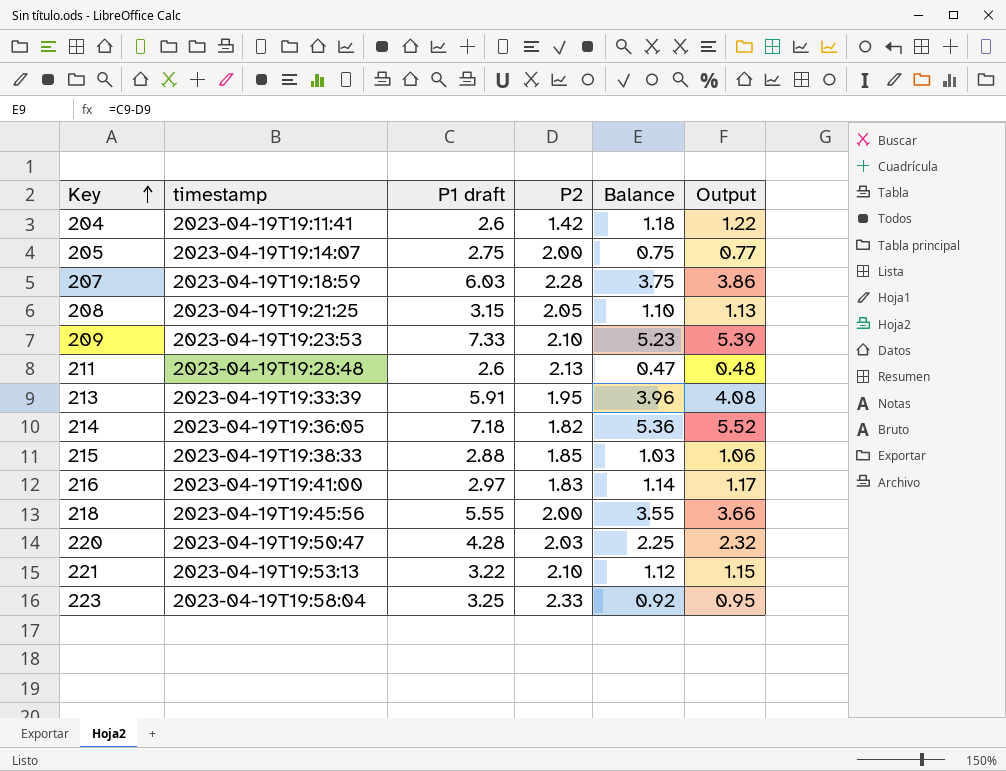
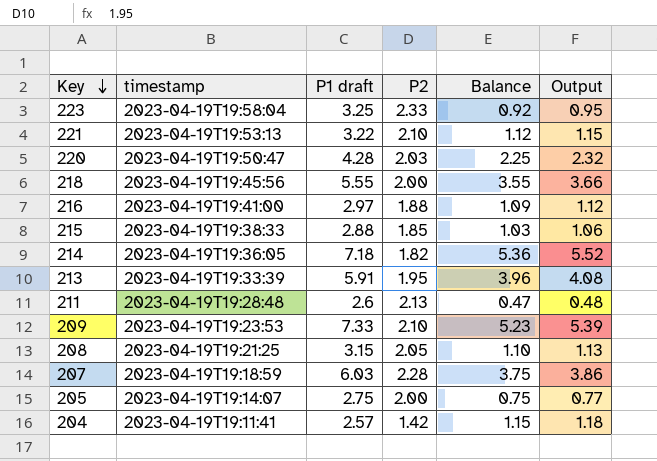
row order: Key ascending -> Key descending
216 | P2: 1.83 -> 1.88
216 | Balance: 1.14 -> 1.09
216 | Output: 1.17 -> 1.12
204 | P1 draft: 2.6 -> 2.57
204 | Balance: 1.18 -> 1.15
204 | Output: 1.22 -> 1.18

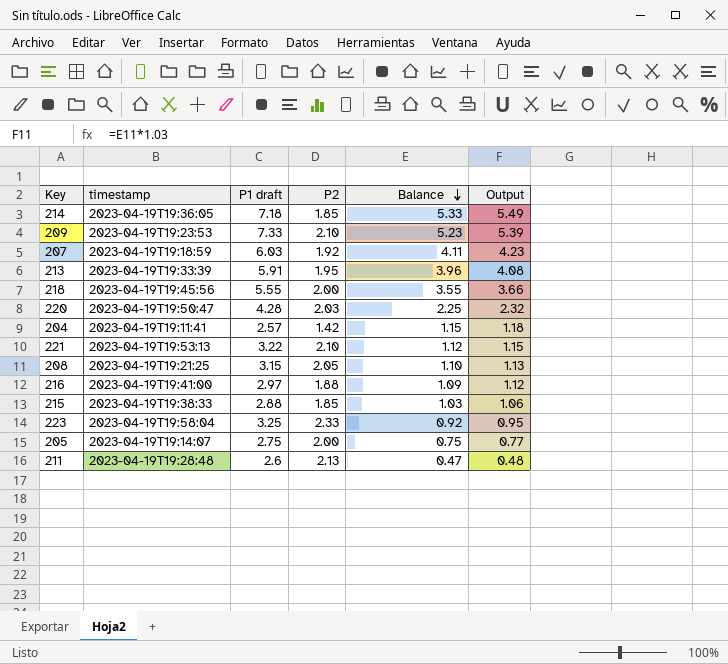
row order: Key descending -> Balance descending
214 | P2: 1.82 -> 1.85
214 | Balance: 5.36 -> 5.33
214 | Output: 5.52 -> 5.49
207 | P2: 2.28 -> 1.92
207 | Balance: 3.75 -> 4.11
207 | Output: 3.86 -> 4.23

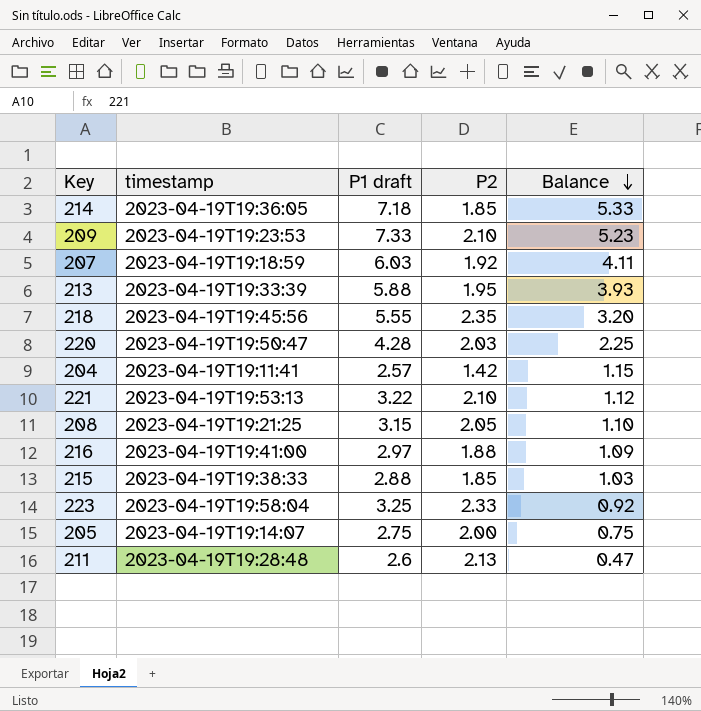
column Output | formula: [Balance] * 1.03 -> none
213 | P1 draft: 5.91 -> 5.88
213 | Balance: 3.96 -> 3.93
218 | P2: 2.00 -> 2.35
218 | Balance: 3.55 -> 3.20

